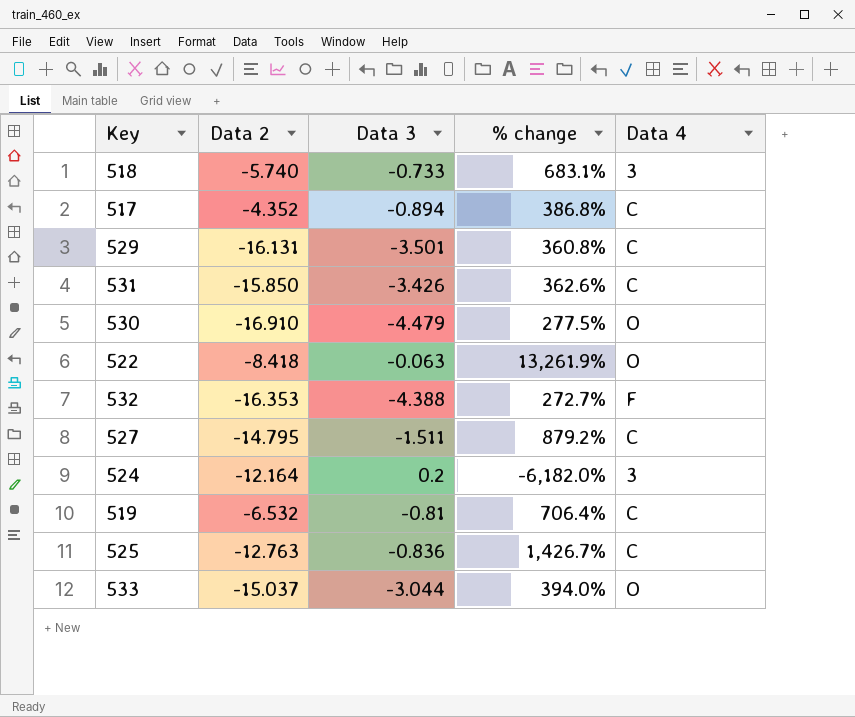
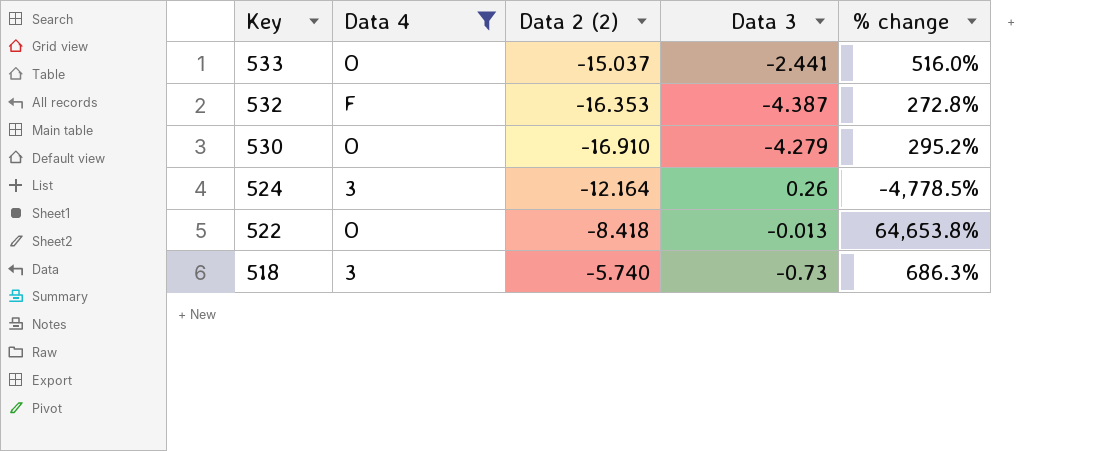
filter: none -> Data 4 != C
row order: none -> Key descending
column Data 4 | position: 5 -> 2
column name: Data 2 -> Data 2 (2)
533 | Data 3: -3.044 -> -2.441
533 | % change: 394.0% -> 516.0%
532 | Data 3: -4.388 -> -4.387
532 | % change: 272.7% -> 272.8%
530 | Data 3: -4.479 -> -4.279
530 | % change: 277.5% -> 295.2%
524 | Data 3: 0.2 -> 0.26
524 | % change: -6,182.0% -> -4,778.5%
522 | Data 3: -0.063 -> -0.013
522 | % change: 13,261.9% -> 64,653.8%
518 | Data 3: -0.733 -> -0.73
518 | % change: 683.1% -> 686.3%

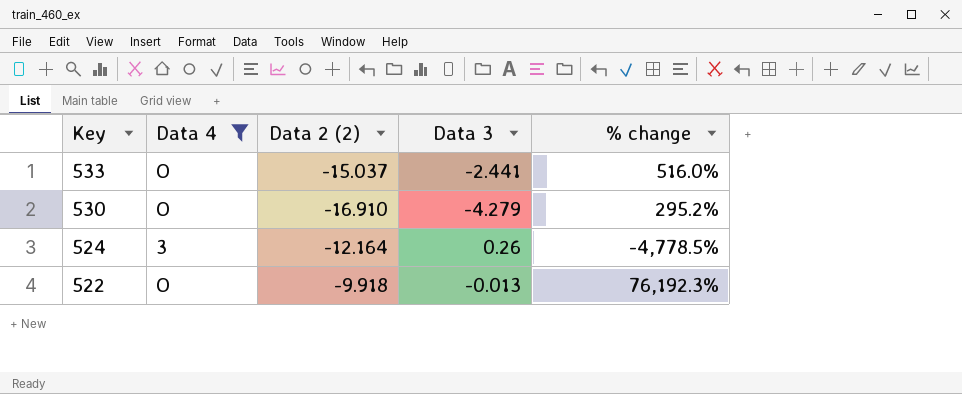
row 532: F | -16.353 | -4.387 | 272.8% -> none
row 518: 3 | -5.740 | -0.73 | 686.3% -> none
522 | Data 2 (2): -8.418 -> -9.918
522 | % change: 64,653.8% -> 76,192.3%

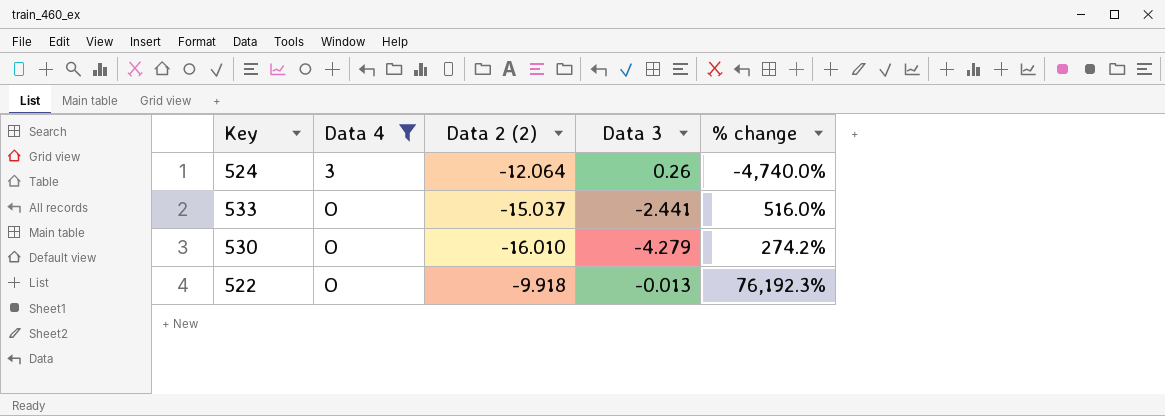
row order: Key descending -> Data 4 ascending
524 | Data 2 (2): -12.164 -> -12.064
524 | % change: -4,778.5% -> -4,740.0%
530 | Data 2 (2): -16.910 -> -16.010
530 | % change: 295.2% -> 274.2%

